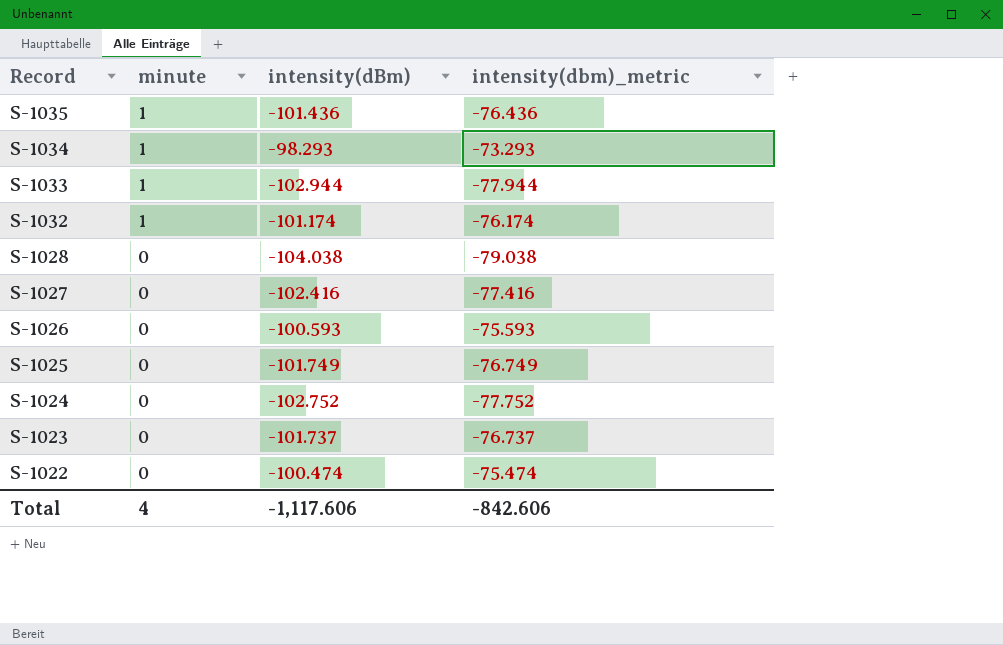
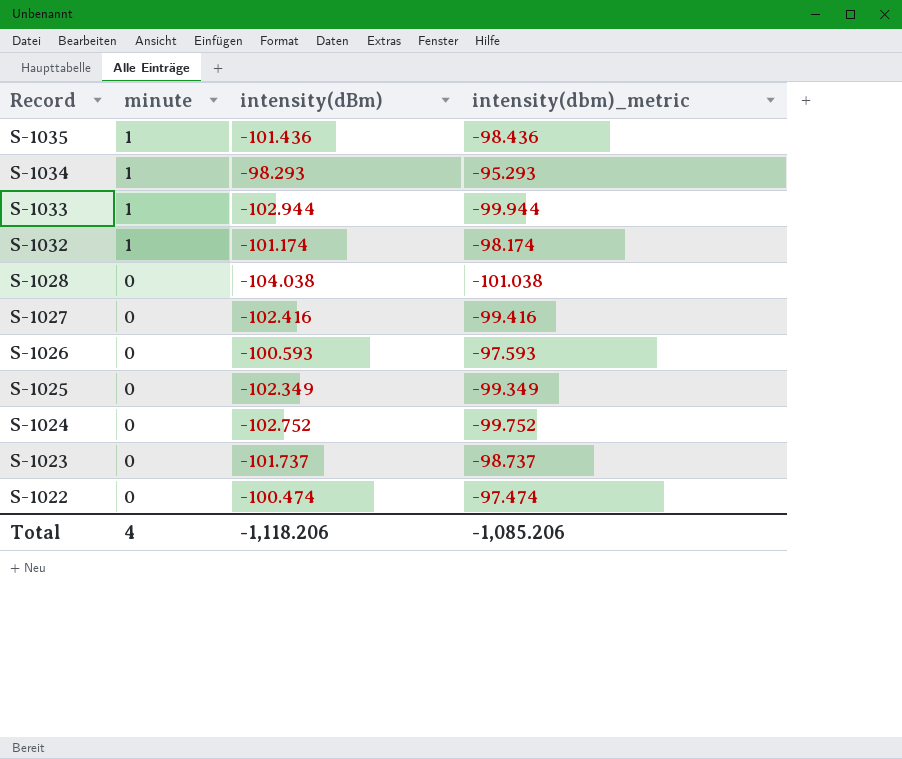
column intensity(dbm)_metric | formula: [intensity(dBm)] + 25 -> [intensity(dBm)] + 3
S-1025 | intensity(dBm): -101.749 -> -102.349
Total | intensity(dBm): -1,117.606 -> -1,118.206
Total | intensity(dbm)_metric: -842.606 -> -1,085.206

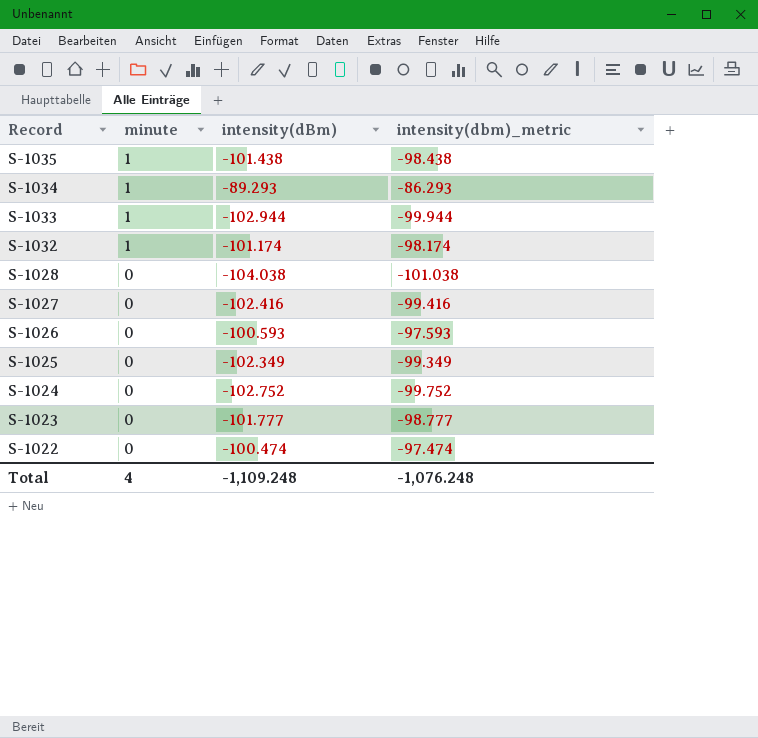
S-1035 | intensity(dBm): -101.436 -> -101.438
S-1035 | intensity(dbm)_metric: -98.436 -> -98.438
S-1034 | intensity(dBm): -98.293 -> -89.293
S-1034 | intensity(dbm)_metric: -95.293 -> -86.293
S-1023 | intensity(dBm): -101.737 -> -101.777
S-1023 | intensity(dbm)_metric: -98.737 -> -98.777
Total | intensity(dBm): -1,118.206 -> -1,109.248
Total | intensity(dbm)_metric: -1,085.206 -> -1,076.248

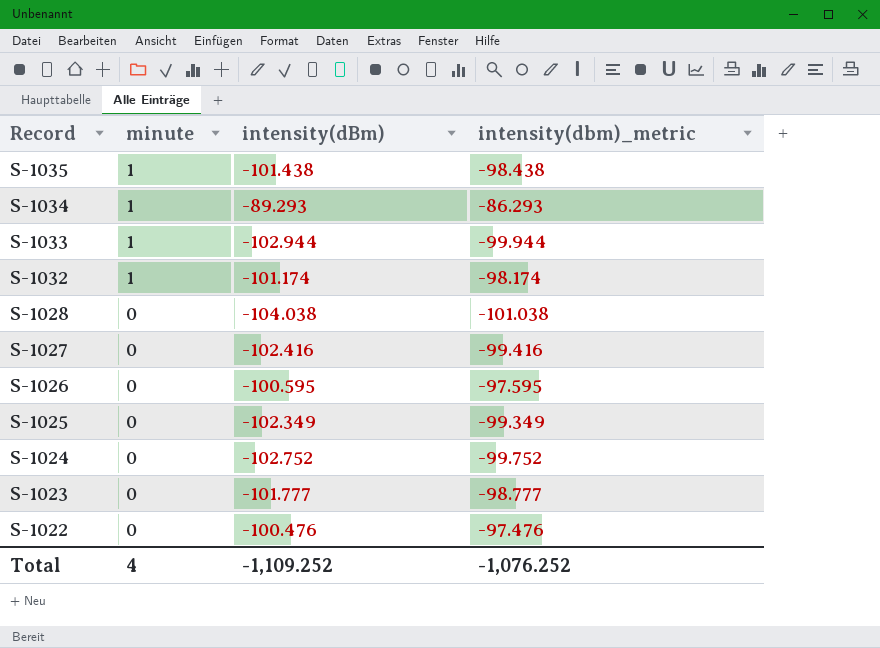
S-1026 | intensity(dBm): -100.593 -> -100.595
S-1026 | intensity(dbm)_metric: -97.593 -> -97.595
S-1022 | intensity(dBm): -100.474 -> -100.476
S-1022 | intensity(dbm)_metric: -97.474 -> -97.476
Total | intensity(dBm): -1,109.248 -> -1,109.252
Total | intensity(dbm)_metric: -1,076.248 -> -1,076.252

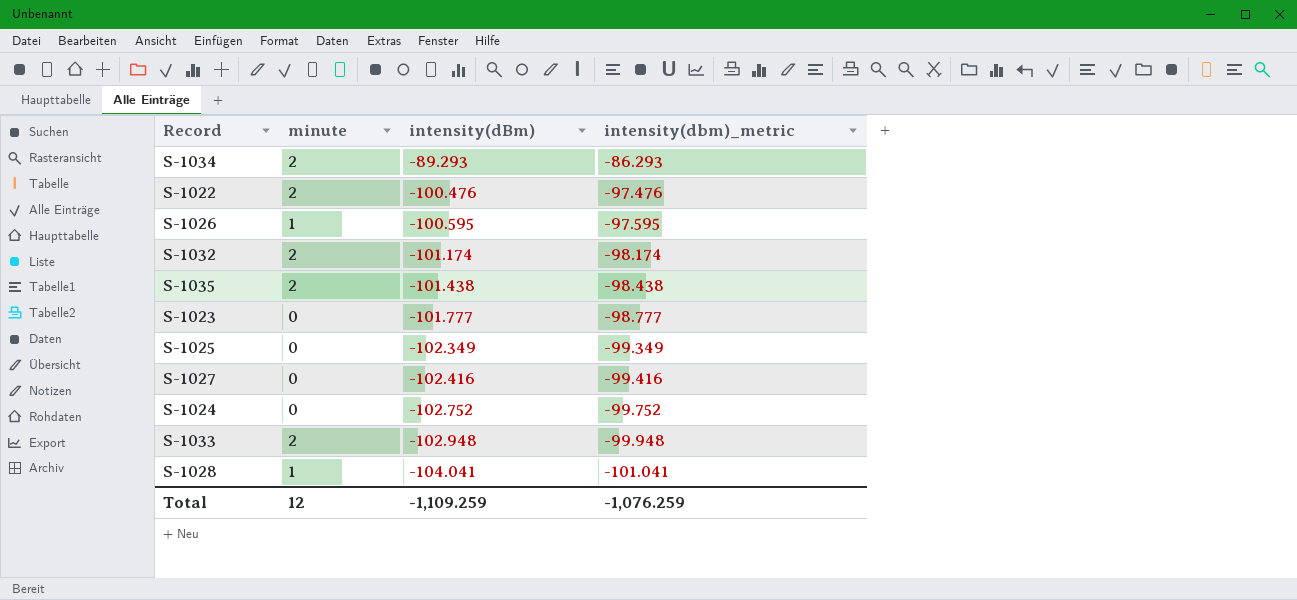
row order: Record descending -> intensity(dBm) descending
S-1034 | minute: 1 -> 2
S-1022 | minute: 0 -> 2
S-1026 | minute: 0 -> 1
S-1032 | minute: 1 -> 2
S-1035 | minute: 1 -> 2
S-1033 | minute: 1 -> 2
S-1033 | intensity(dBm): -102.944 -> -102.948
S-1033 | intensity(dbm)_metric: -99.944 -> -99.948
S-1028 | minute: 0 -> 1
S-1028 | intensity(dBm): -104.038 -> -104.041
S-1028 | intensity(dbm)_metric: -101.038 -> -101.041
Total | minute: 4 -> 12
Total | intensity(dBm): -1,109.252 -> -1,109.259
Total | intensity(dbm)_metric: -1,076.252 -> -1,076.259

